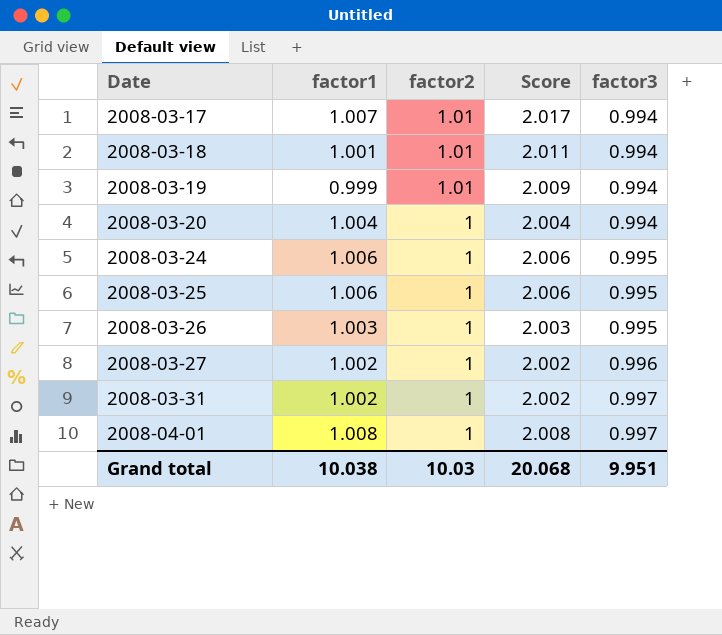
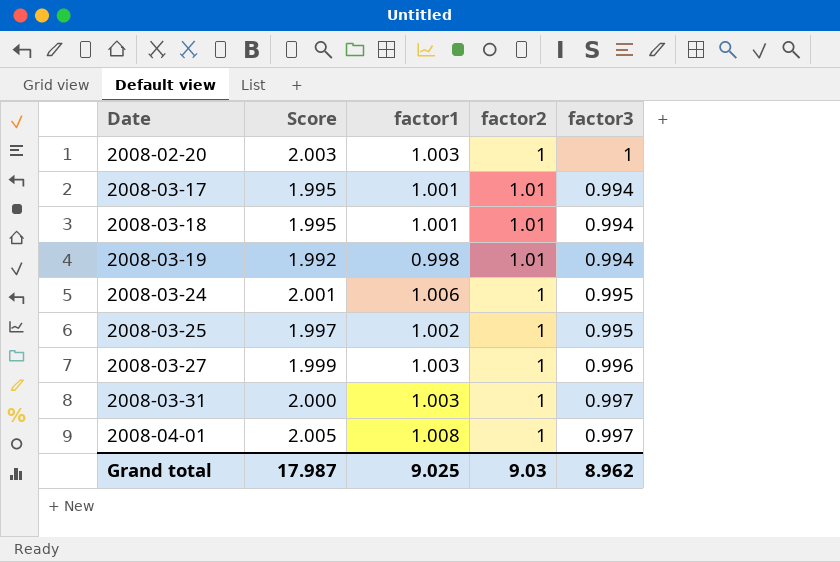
column Score | formula: [factor1] + [factor2] -> [factor1] + [factor3]
column Score | position: 4 -> 2
row 2008-03-20: 1.004 | 1 | 2.004 | 0.994 -> none
row 2008-03-26: 1.003 | 1 | 2.003 | 0.995 -> none
row 2008-02-20: none -> 2.003 | 1.003 | 1 | 1
2008-03-17 | factor1: 1.007 -> 1.001
2008-03-19 | factor1: 0.999 -> 0.998
2008-03-25 | factor1: 1.006 -> 1.002
2008-03-27 | factor1: 1.002 -> 1.003
2008-03-31 | factor1: 1.002 -> 1.003
Grand total | Score: 20.068 -> 17.987
Grand total | factor1: 10.038 -> 9.025
Grand total | factor2: 10.03 -> 9.03
Grand total | factor3: 9.951 -> 8.962

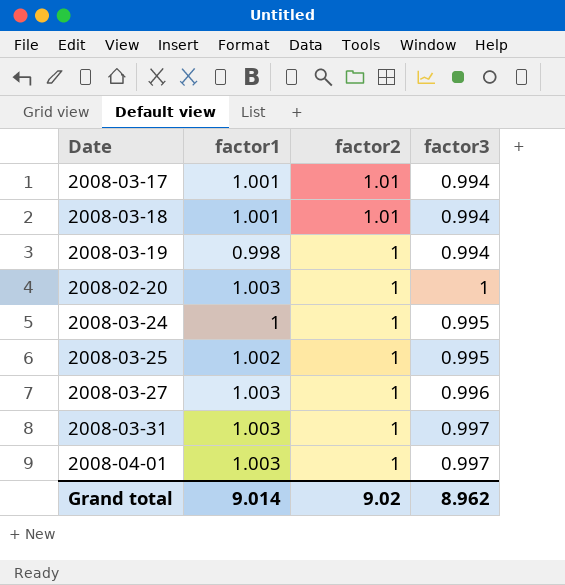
row order: Date ascending -> factor2 descending
column Score | formula: [factor1] + [factor3] -> none
2008-03-19 | factor2: 1.01 -> 1
2008-03-24 | factor1: 1.006 -> 1
2008-04-01 | factor1: 1.008 -> 1.003
Grand total | factor1: 9.025 -> 9.014
Grand total | factor2: 9.03 -> 9.02

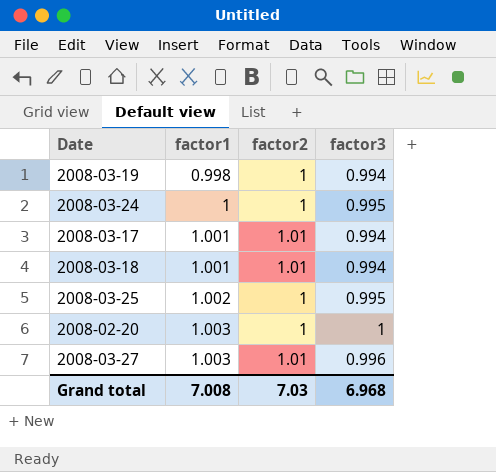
row order: factor2 descending -> factor1 ascending
row 2008-03-31: 1.003 | 1 | 0.997 -> none
row 2008-04-01: 1.003 | 1 | 0.997 -> none
2008-03-27 | factor2: 1 -> 1.01
Grand total | factor1: 9.014 -> 7.008
Grand total | factor2: 9.02 -> 7.03
Grand total | factor3: 8.962 -> 6.968

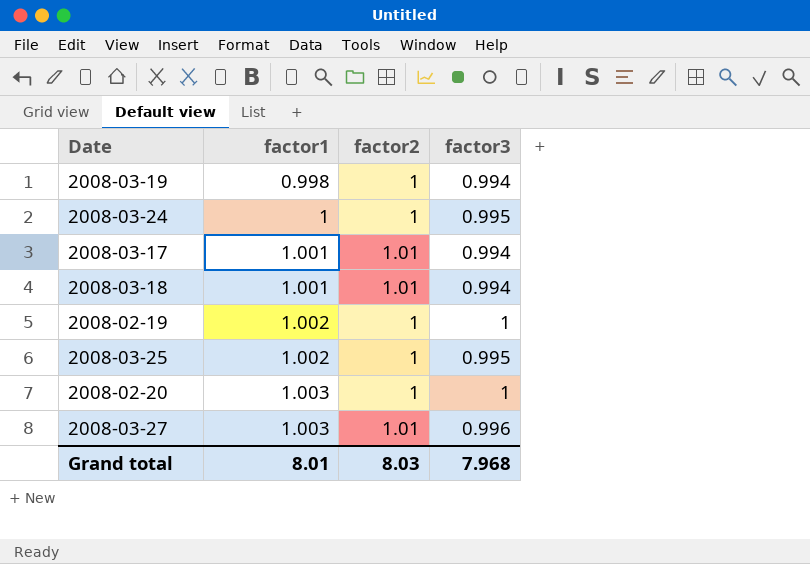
row 2008-02-19: none -> 1.002 | 1 | 1
Grand total | factor1: 7.008 -> 8.01
Grand total | factor2: 7.03 -> 8.03
Grand total | factor3: 6.968 -> 7.968

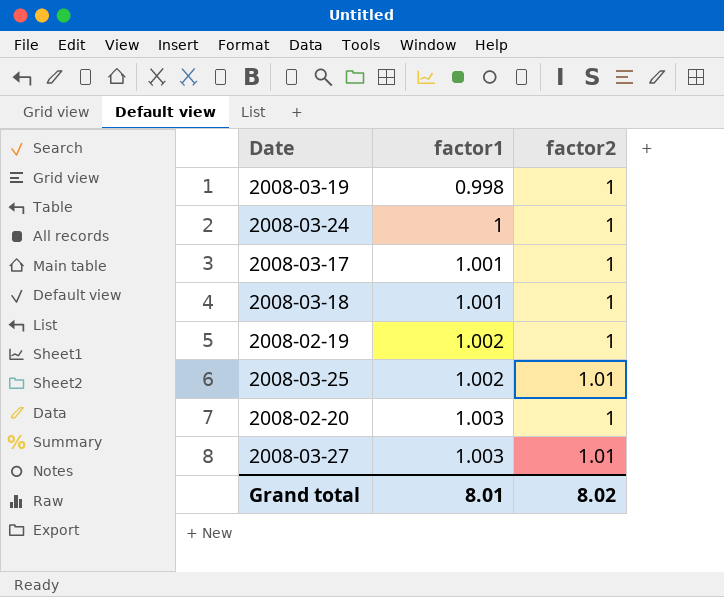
column factor3 | position: 4 -> none
2008-03-17 | factor2: 1.01 -> 1
2008-03-18 | factor2: 1.01 -> 1
2008-03-25 | factor2: 1 -> 1.01
Grand total | factor2: 8.03 -> 8.02

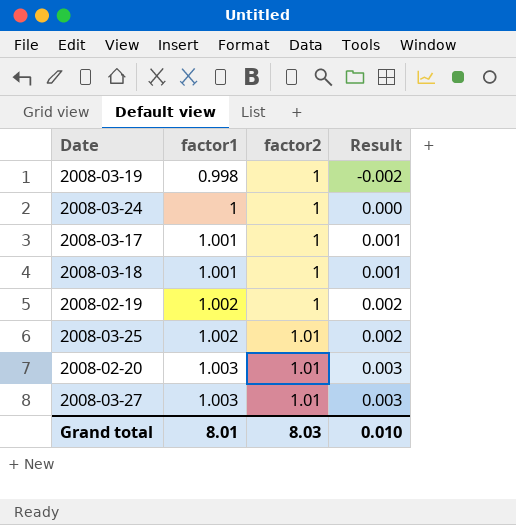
column Result | formula: none -> [factor1] - 1
2008-02-20 | factor2: 1 -> 1.01
Grand total | factor2: 8.02 -> 8.03

